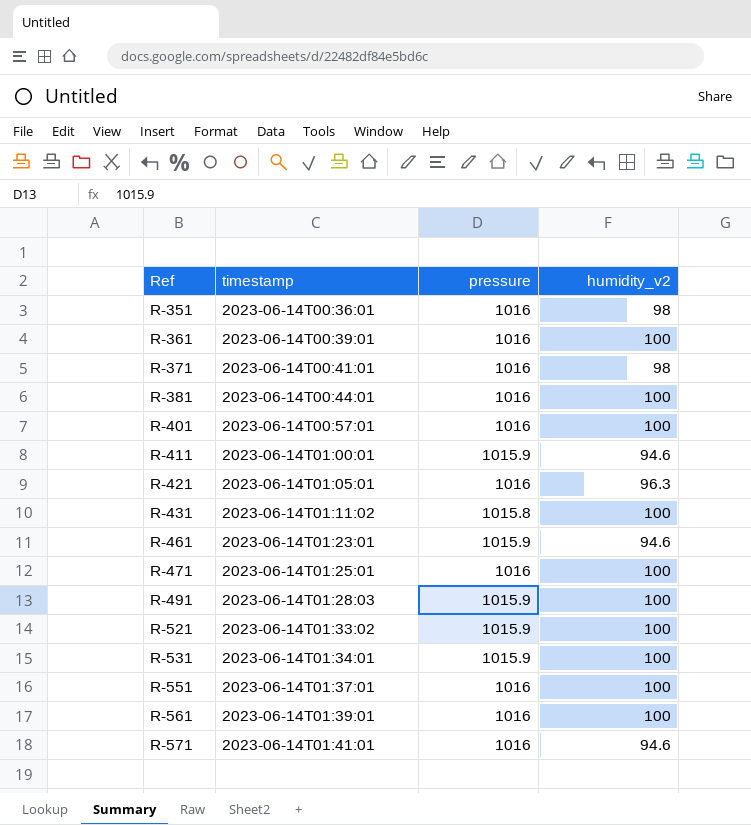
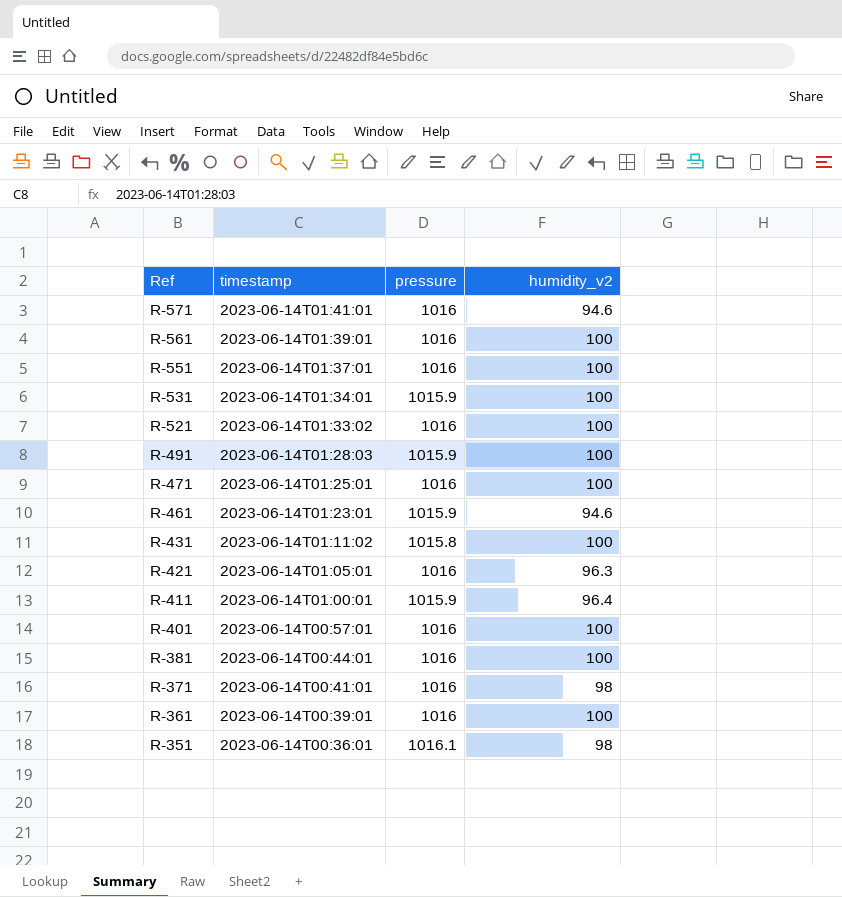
row order: Ref ascending -> Ref descending
R-521 | pressure: 1015.9 -> 1016
R-411 | humidity_v2: 94.6 -> 96.4
R-351 | pressure: 1016 -> 1016.1

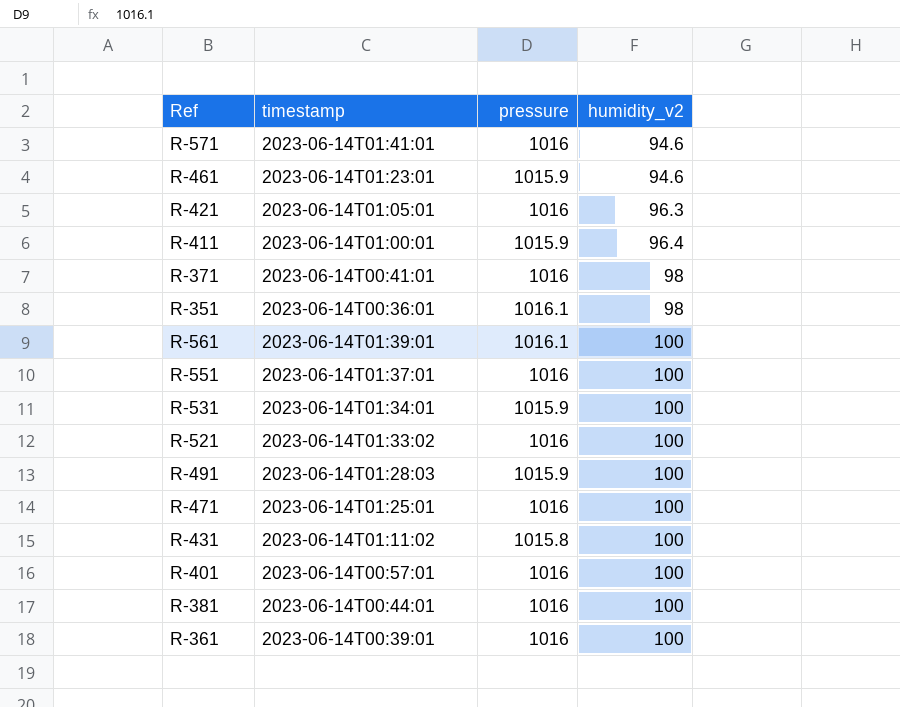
row order: Ref descending -> humidity_v2 ascending
R-561 | pressure: 1016 -> 1016.1

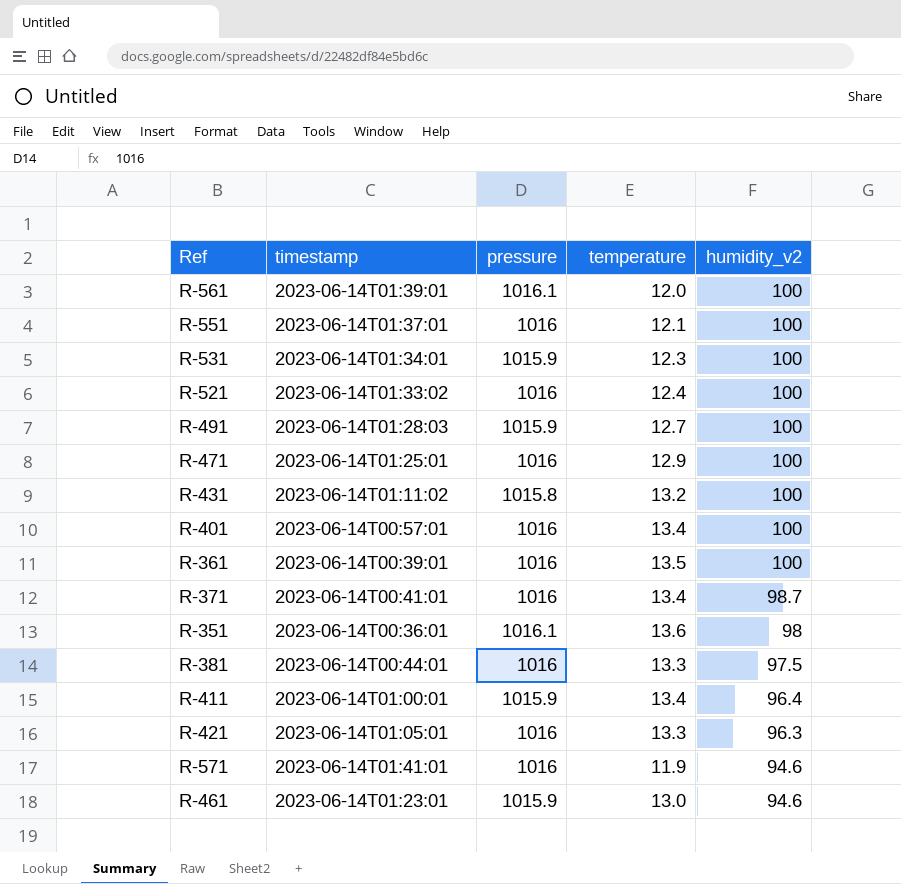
row order: humidity_v2 ascending -> humidity_v2 descending
column temperature | position: none -> 4
R-371 | humidity_v2: 98 -> 98.7
R-381 | humidity_v2: 100 -> 97.5

